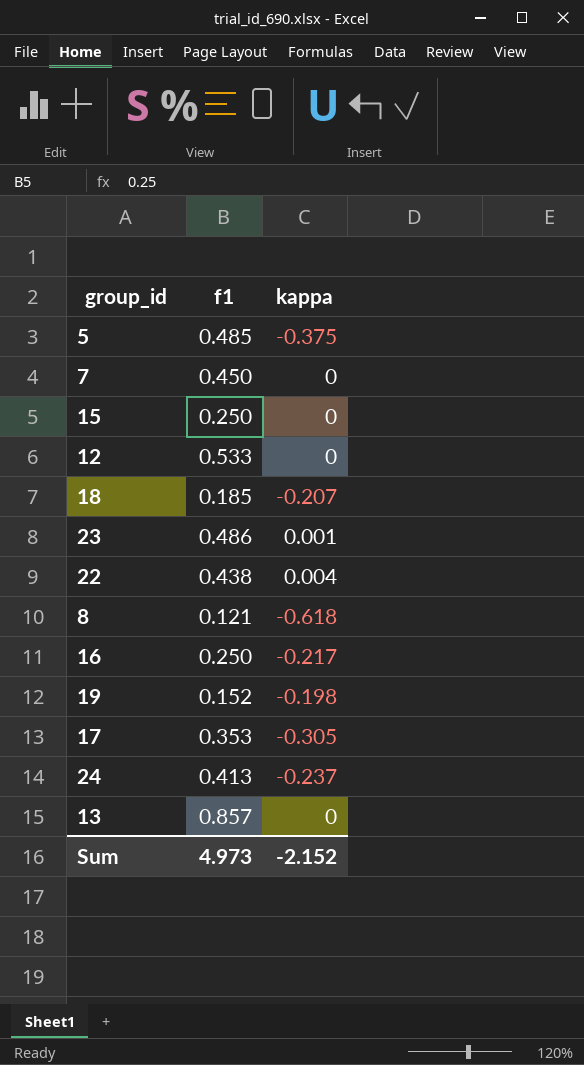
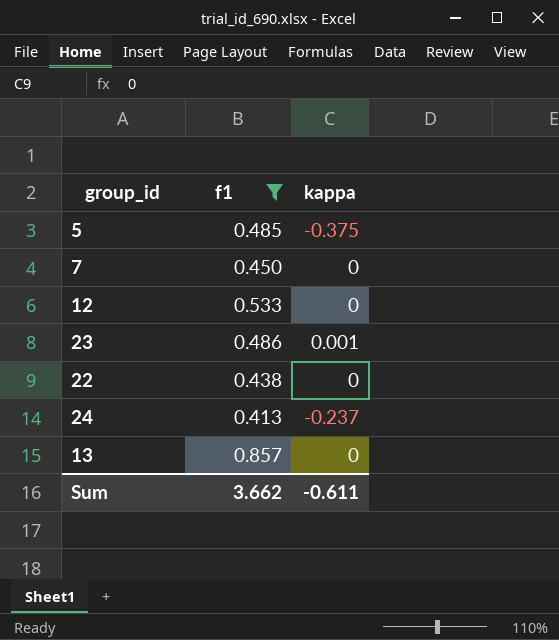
filter: none -> f1 >= 0.413
22 | kappa: 0.004 -> 0
Sum | f1: 4.973 -> 3.662
Sum | kappa: -2.152 -> -0.611

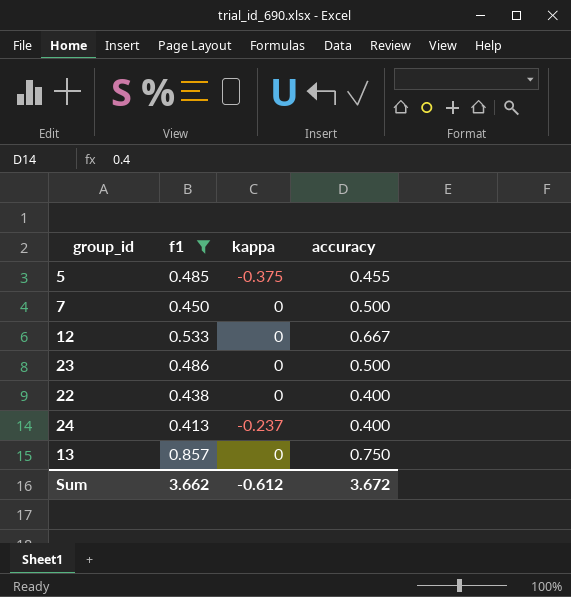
column accuracy | position: none -> 4
23 | kappa: 0.001 -> 0
Sum | kappa: -0.611 -> -0.612

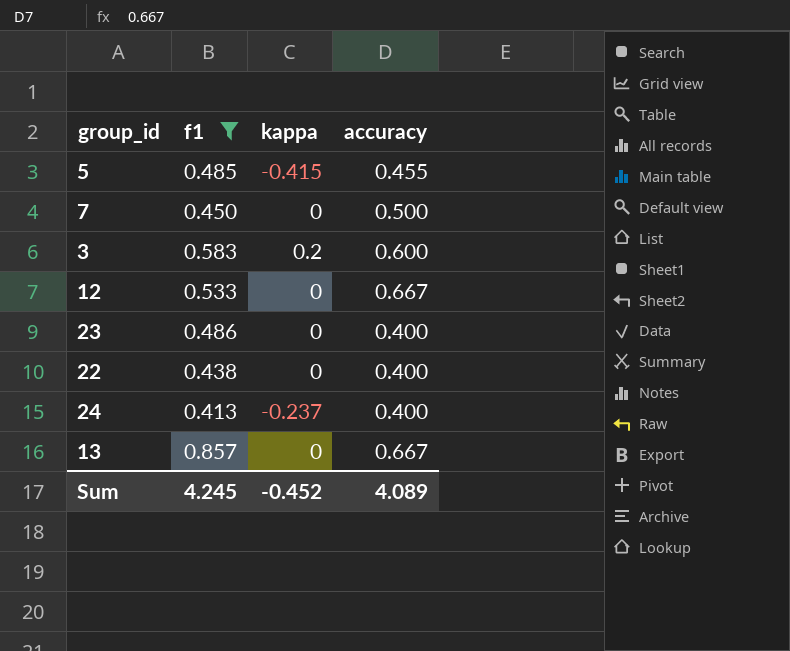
5 | kappa: -0.375 -> -0.415
row 3: none -> 0.583 | 0.2 | 0.600
23 | accuracy: 0.500 -> 0.400
13 | accuracy: 0.750 -> 0.667
Sum | f1: 3.662 -> 4.245
Sum | kappa: -0.612 -> -0.452
Sum | accuracy: 3.672 -> 4.089

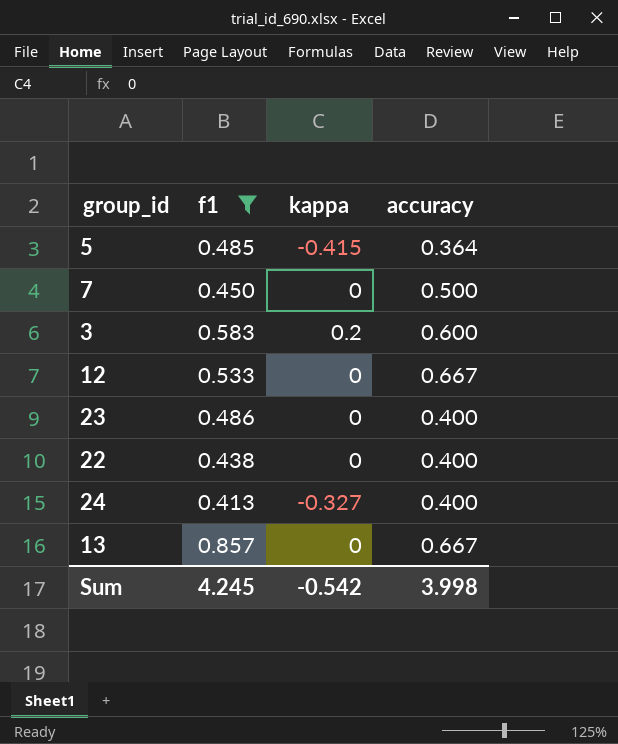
5 | accuracy: 0.455 -> 0.364
24 | kappa: -0.237 -> -0.327
Sum | kappa: -0.452 -> -0.542
Sum | accuracy: 4.089 -> 3.998

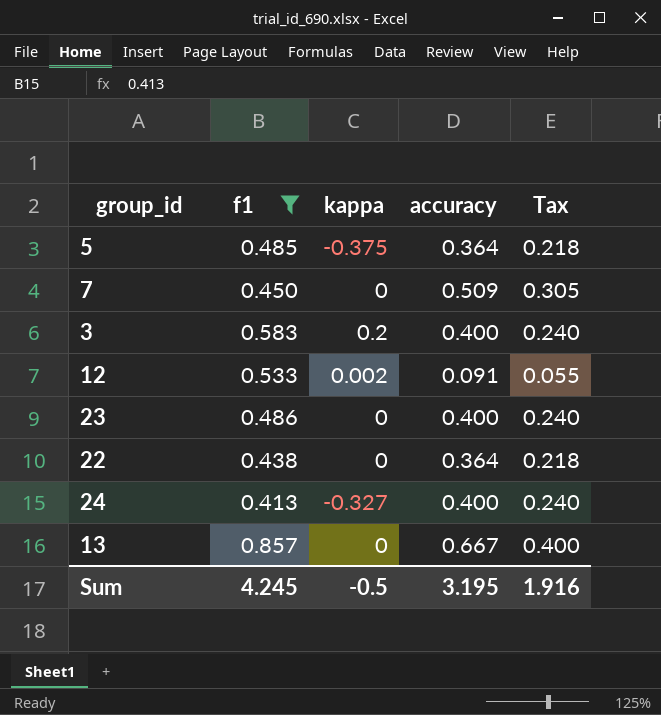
column Tax | formula: none -> [accuracy] * 0.6
5 | kappa: -0.415 -> -0.375
7 | accuracy: 0.500 -> 0.509
3 | accuracy: 0.600 -> 0.400
12 | kappa: 0 -> 0.002
12 | accuracy: 0.667 -> 0.091
22 | accuracy: 0.400 -> 0.364
Sum | kappa: -0.542 -> -0.5
Sum | accuracy: 3.998 -> 3.195

